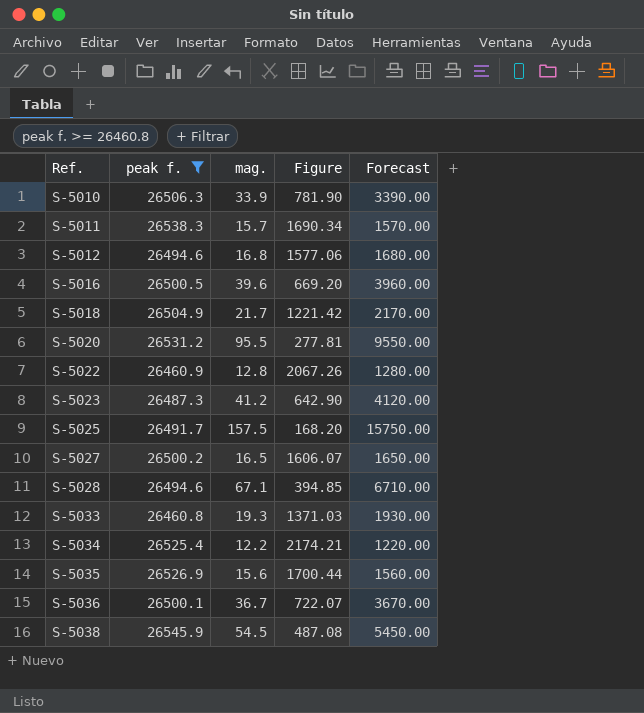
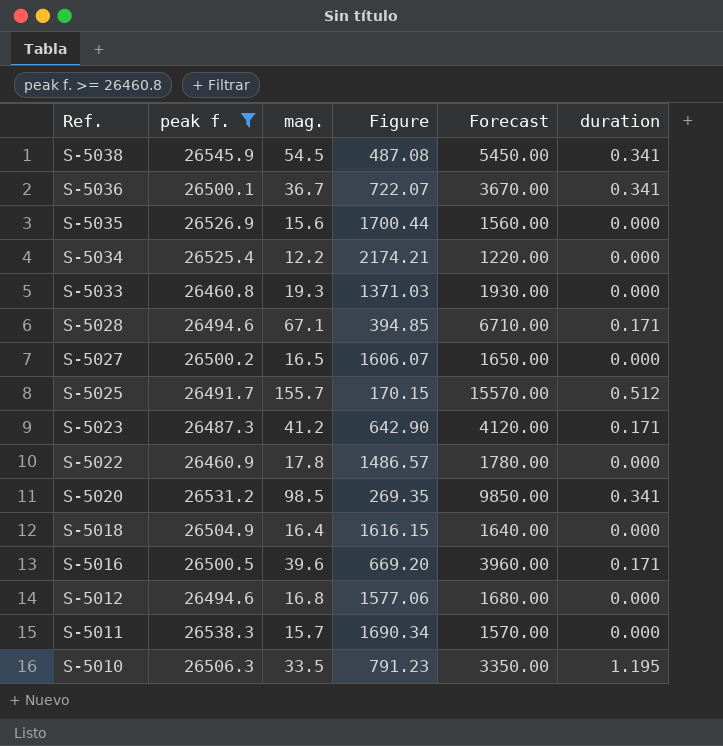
row order: Ref. ascending -> Ref. descending
column duration | position: none -> 6
S-5025 | mag.: 157.5 -> 155.7
S-5025 | Figure: 168.20 -> 170.15
S-5025 | Forecast: 15750.00 -> 15570.00
S-5022 | mag.: 12.8 -> 17.8
S-5022 | Figure: 2067.26 -> 1486.57
S-5022 | Forecast: 1280.00 -> 1780.00
S-5020 | mag.: 95.5 -> 98.5
S-5020 | Figure: 277.81 -> 269.35
S-5020 | Forecast: 9550.00 -> 9850.00
S-5018 | mag.: 21.7 -> 16.4
S-5018 | Figure: 1221.42 -> 1616.15
S-5018 | Forecast: 2170.00 -> 1640.00
S-5010 | mag.: 33.9 -> 33.5
S-5010 | Figure: 781.90 -> 791.23
S-5010 | Forecast: 3390.00 -> 3350.00

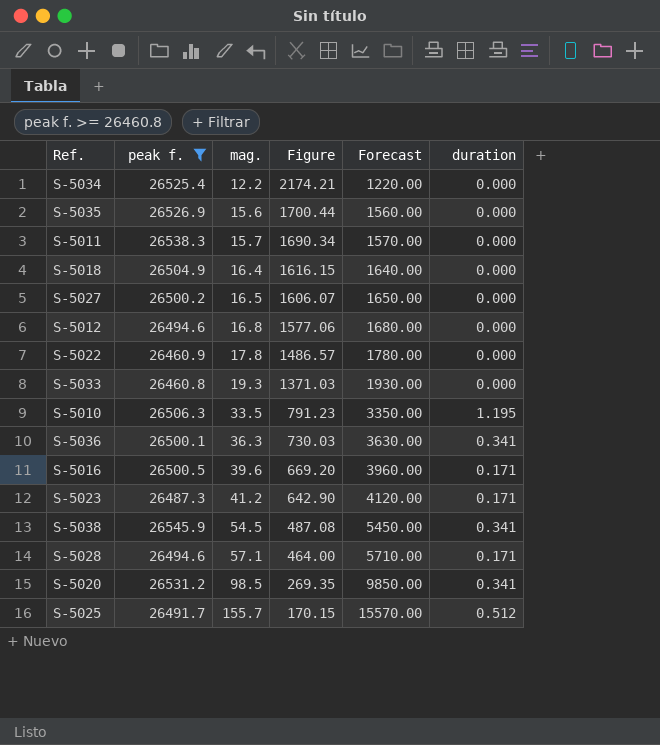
row order: Ref. descending -> mag. ascending
S-5036 | mag.: 36.7 -> 36.3
S-5036 | Figure: 722.07 -> 730.03
S-5036 | Forecast: 3670.00 -> 3630.00
S-5028 | mag.: 67.1 -> 57.1
S-5028 | Figure: 394.85 -> 464.00
S-5028 | Forecast: 6710.00 -> 5710.00

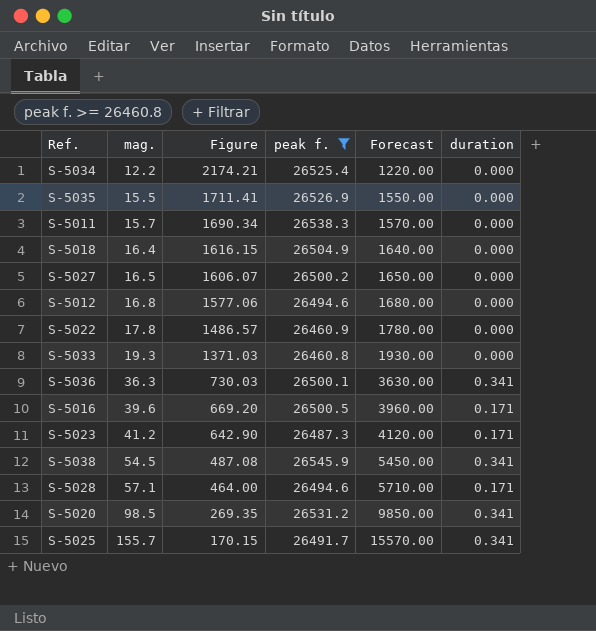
column peak f. | position: 2 -> 4
row S-5010: 26506.3 | 33.5 | 791.23 | 3350.00 | 1.195 -> none
S-5035 | mag.: 15.6 -> 15.5
S-5035 | Figure: 1700.44 -> 1711.41
S-5035 | Forecast: 1560.00 -> 1550.00
S-5025 | duration: 0.512 -> 0.341

